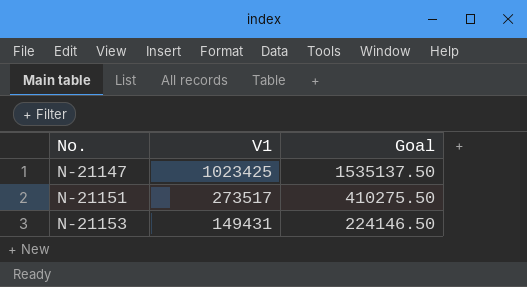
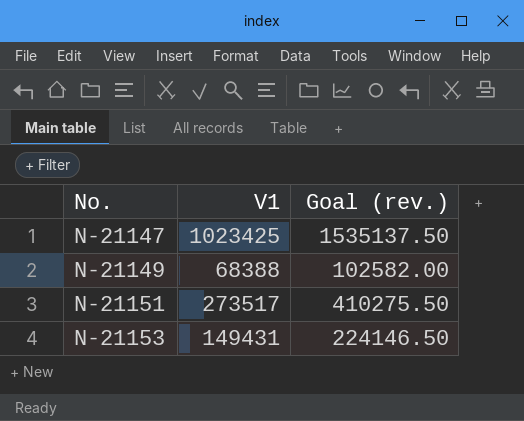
column name: Goal -> Goal (rev.)
row N-21149: none -> 68388 | 102582.00

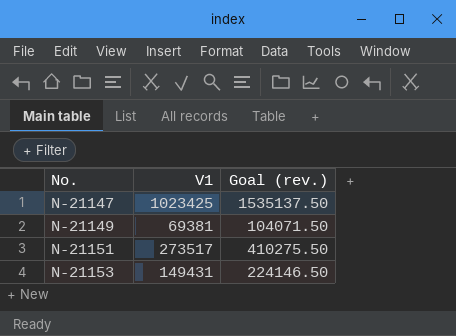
N-21149 | V1: 68388 -> 69381
N-21149 | Goal (rev.): 102582.00 -> 104071.50

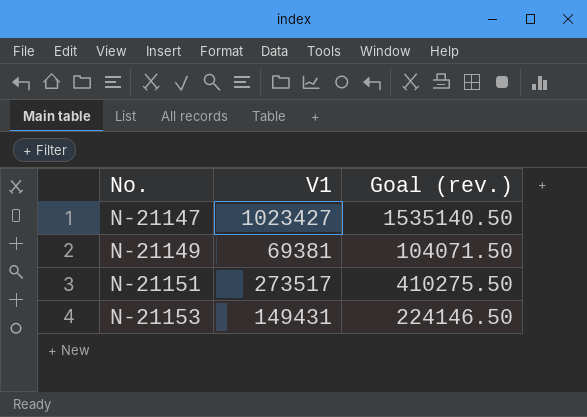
N-21147 | V1: 1023425 -> 1023427
N-21147 | Goal (rev.): 1535137.50 -> 1535140.50

